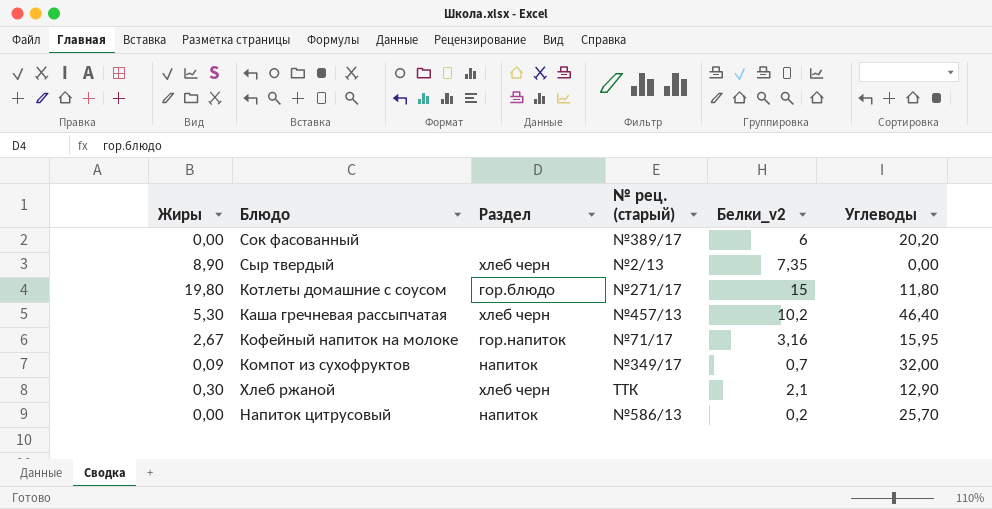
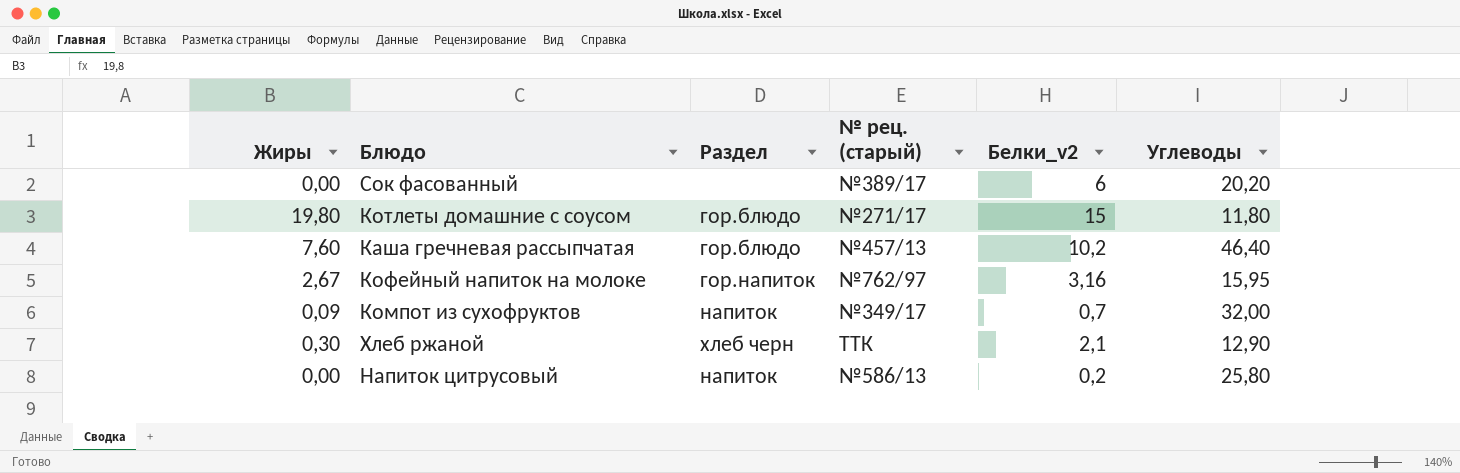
row Сыр твердый: 8,90 | хлеб черн | №2/13 | 7,35 | 0,00 -> none
Каша гречневая рассыпчатая | Жиры: 5,30 -> 7,60
Каша гречневая рассыпчатая | Раздел: хлеб черн -> гор.блюдо
Кофейный напиток на молоке | № рец. (старый): №71/17 -> №762/97
Напиток цитрусовый | Углеводы: 25,70 -> 25,80

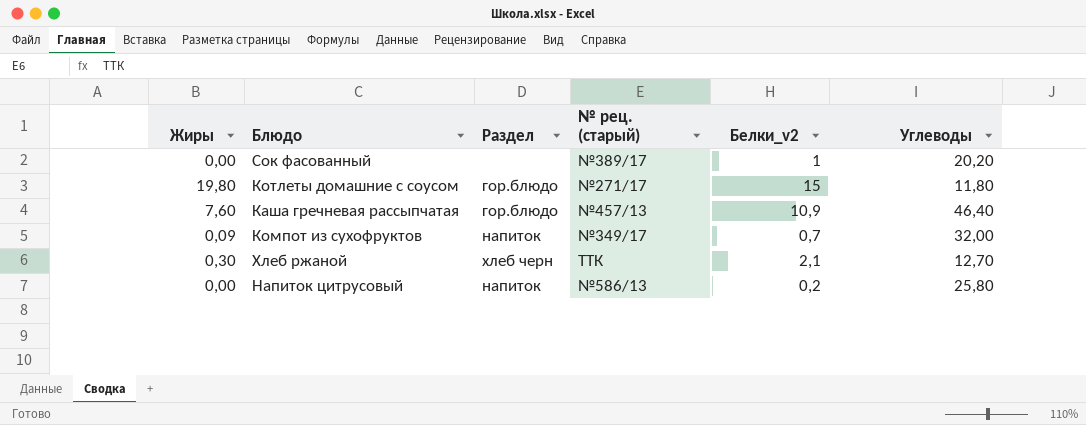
row Кофейный напиток на молоке: 2,67 | гор.напиток | №762/97 | 3,16 | 15,95 -> none
Сок фасованный | Белки_v2: 6 -> 1
Каша гречневая рассыпчатая | Белки_v2: 10,2 -> 10,9
Хлеб ржаной | Углеводы: 12,90 -> 12,70

